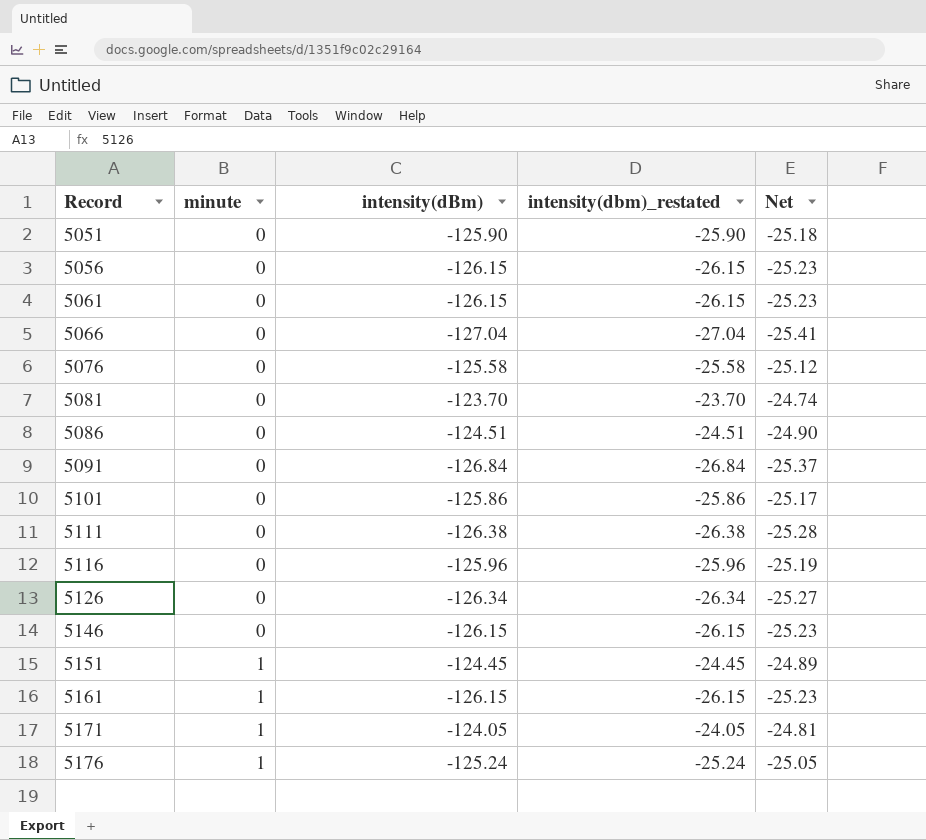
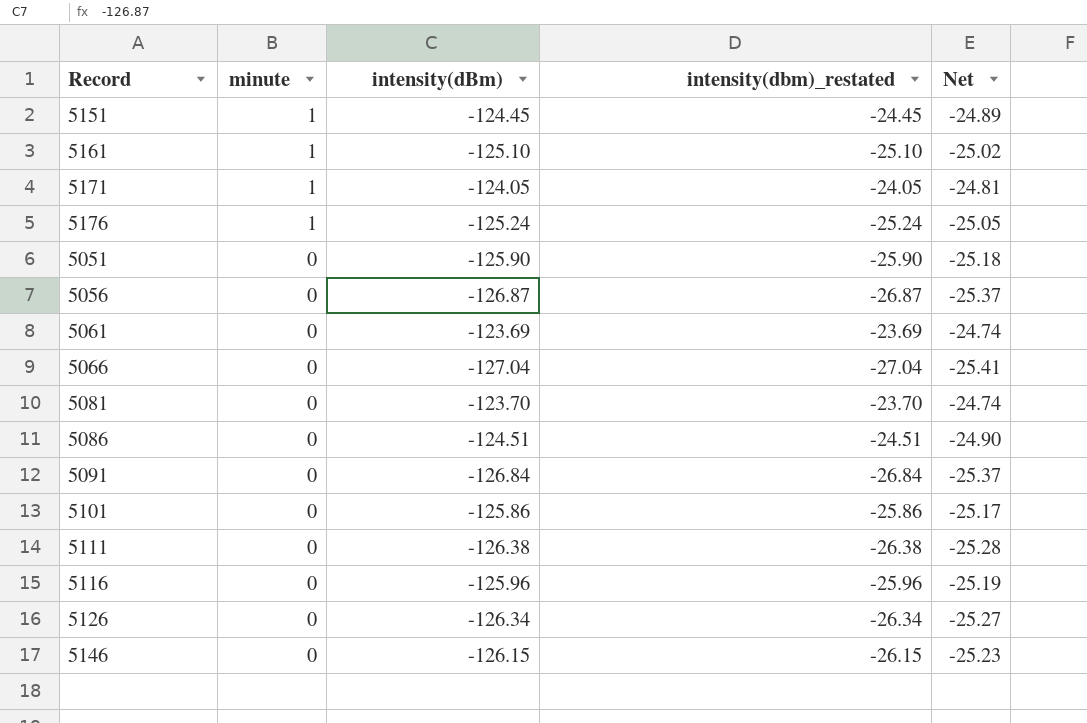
row order: Record ascending -> minute descending
row 5076: 0 | -125.58 | -25.58 | -25.12 -> none
5161 | intensity(dBm): -126.15 -> -125.10
5161 | intensity(dbm)_restated: -26.15 -> -25.10
5161 | Net: -25.23 -> -25.02
5056 | intensity(dBm): -126.15 -> -126.87
5056 | intensity(dbm)_restated: -26.15 -> -26.87
5056 | Net: -25.23 -> -25.37
5061 | intensity(dBm): -126.15 -> -123.69
5061 | intensity(dbm)_restated: -26.15 -> -23.69
5061 | Net: -25.23 -> -24.74

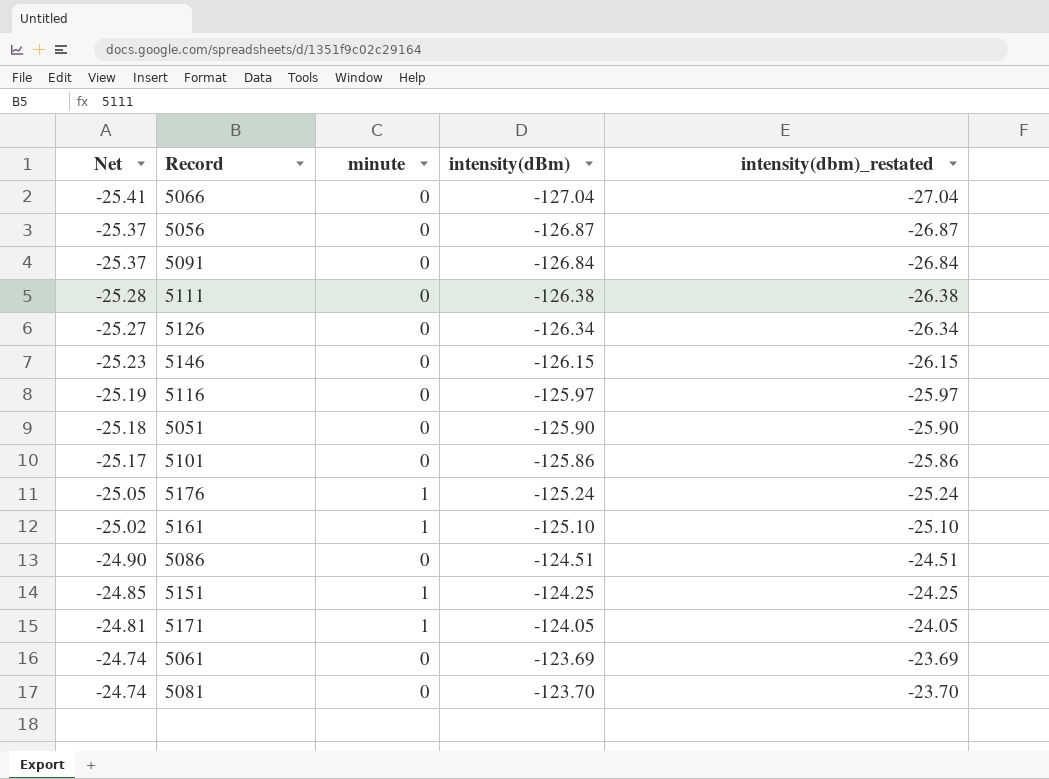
row order: minute descending -> Net ascending
column Net | position: 5 -> 1
5116 | intensity(dBm): -125.96 -> -125.97
5116 | intensity(dbm)_restated: -25.96 -> -25.97
5151 | Net: -24.89 -> -24.85
5151 | intensity(dBm): -124.45 -> -124.25
5151 | intensity(dbm)_restated: -24.45 -> -24.25

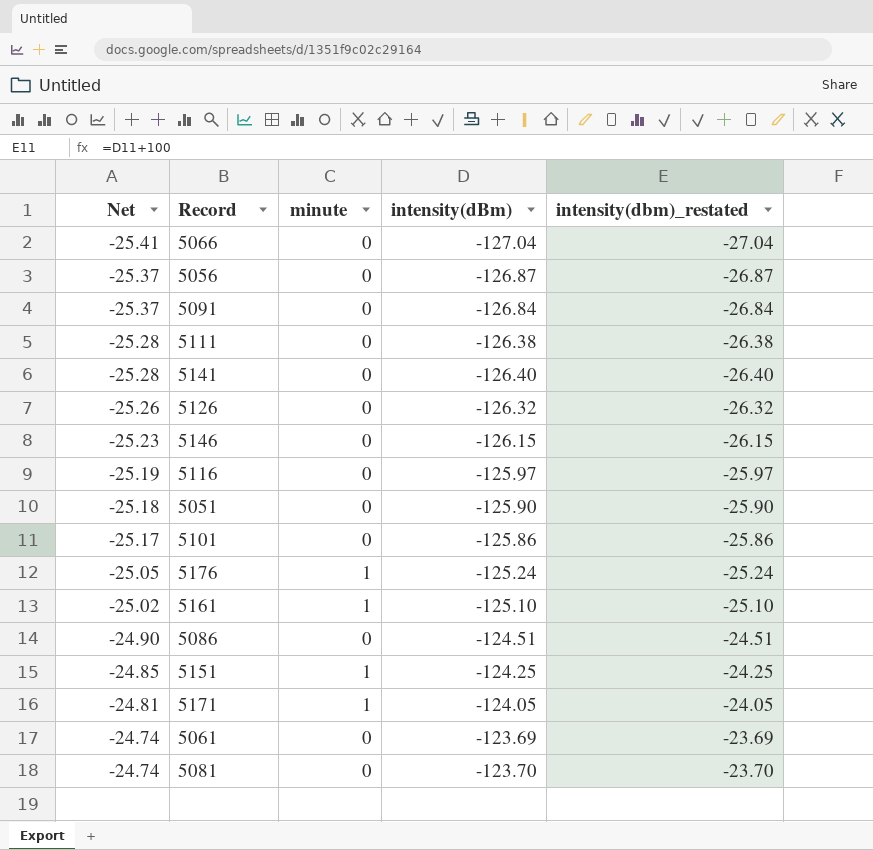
row 5141: none -> -25.28 | 0 | -126.40 | -26.40
5126 | Net: -25.27 -> -25.26
5126 | intensity(dBm): -126.34 -> -126.32
5126 | intensity(dbm)_restated: -26.34 -> -26.32

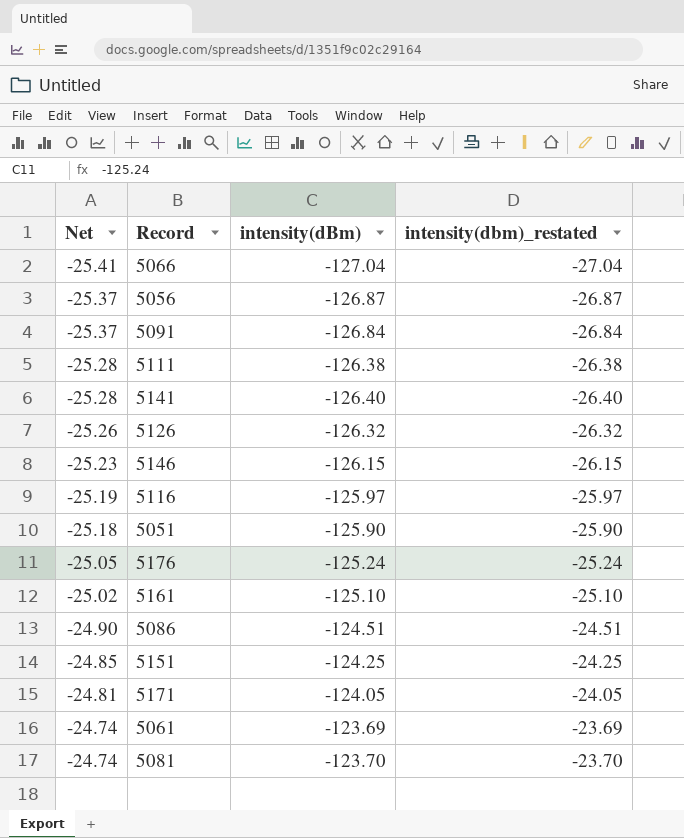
column minute | position: 3 -> none
row 5101: -25.17 | 0 | -125.86 | -25.86 -> none

